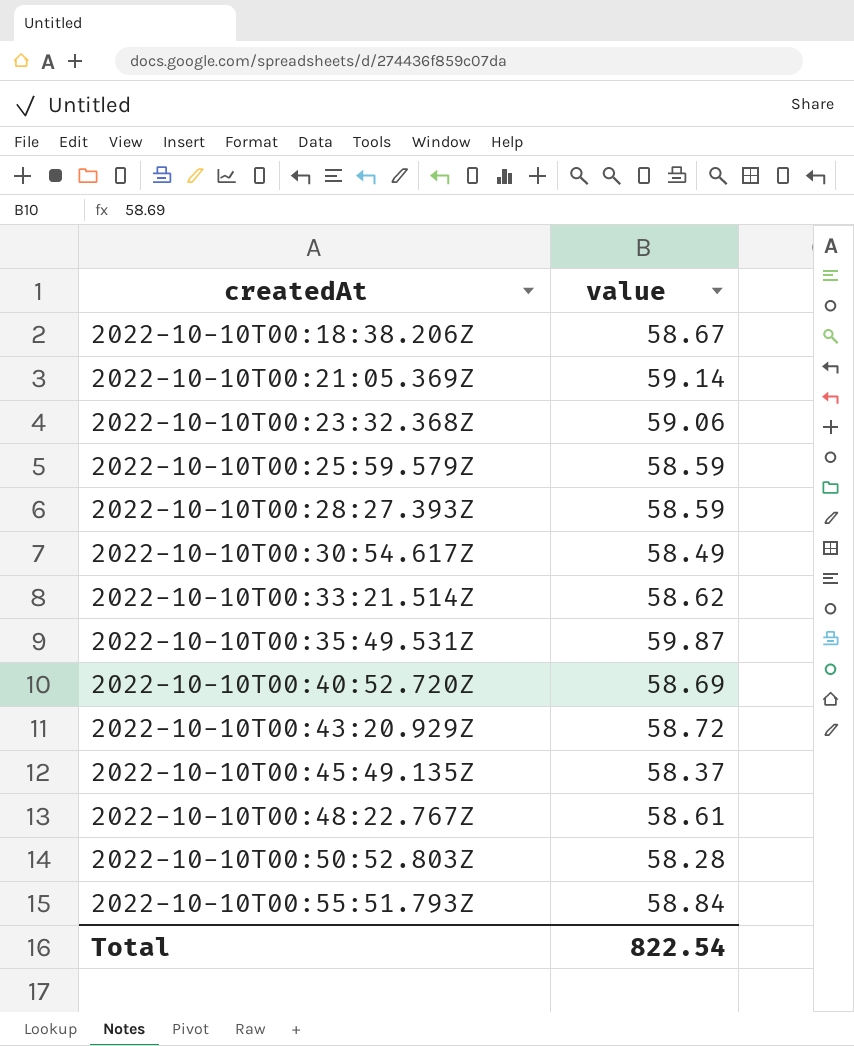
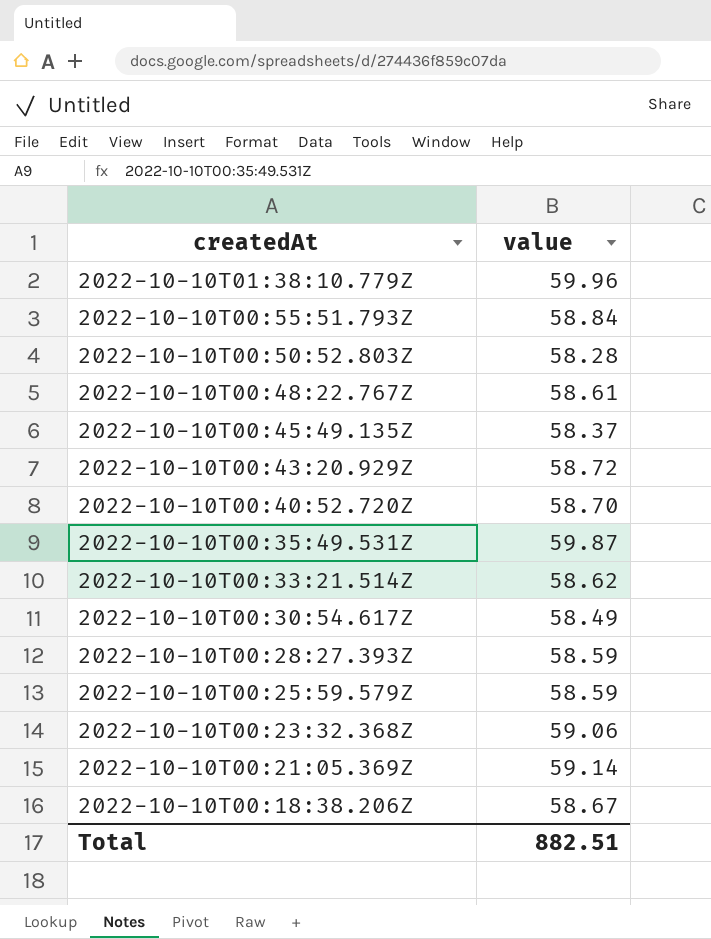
row order: createdAt ascending -> createdAt descending
row 2022-10-10T01:38:10.779Z: none -> 59.96
2022-10-10T00:40:52.720Z | value: 58.69 -> 58.70
Total | value: 822.54 -> 882.51

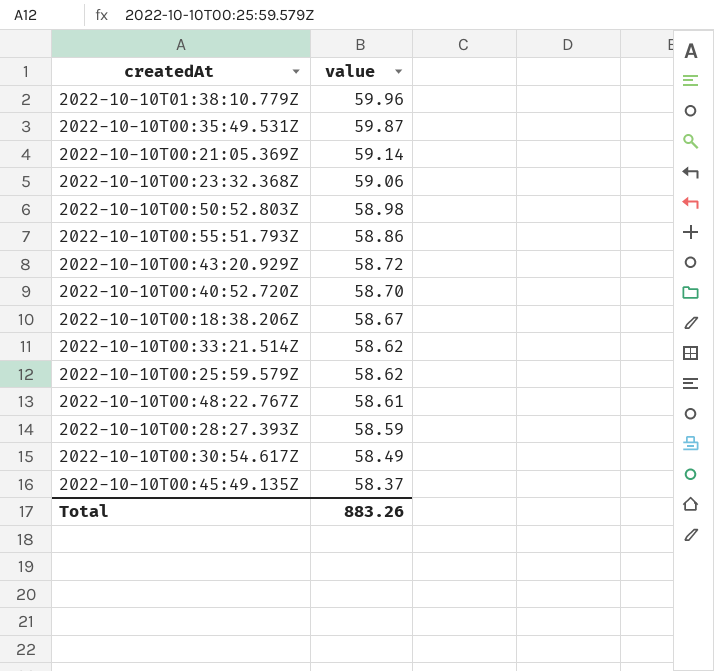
row order: createdAt descending -> value descending
2022-10-10T00:50:52.803Z | value: 58.28 -> 58.98
2022-10-10T00:55:51.793Z | value: 58.84 -> 58.86
2022-10-10T00:25:59.579Z | value: 58.59 -> 58.62
Total | value: 882.51 -> 883.26

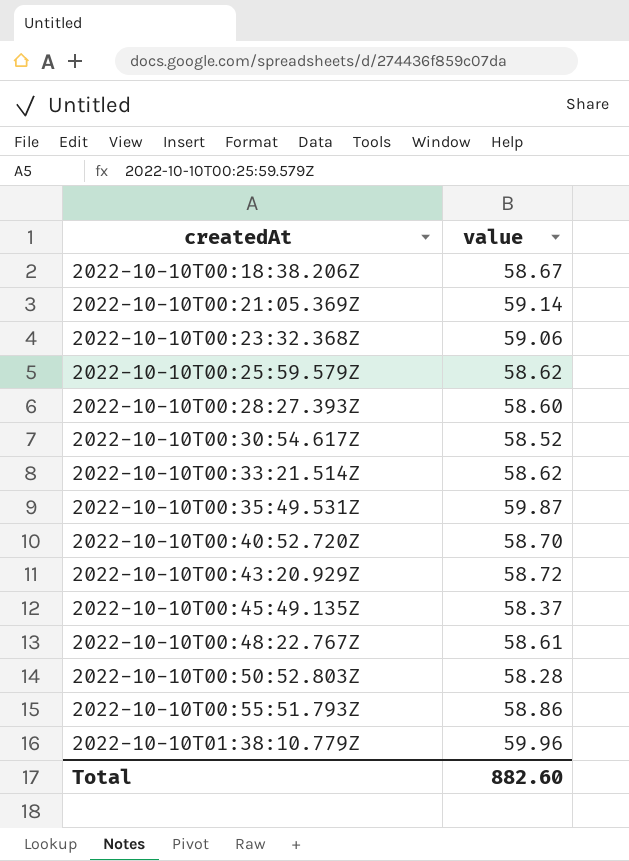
row order: value descending -> createdAt ascending
2022-10-10T00:28:27.393Z | value: 58.59 -> 58.60
2022-10-10T00:30:54.617Z | value: 58.49 -> 58.52
2022-10-10T00:50:52.803Z | value: 58.98 -> 58.28
Total | value: 883.26 -> 882.60

